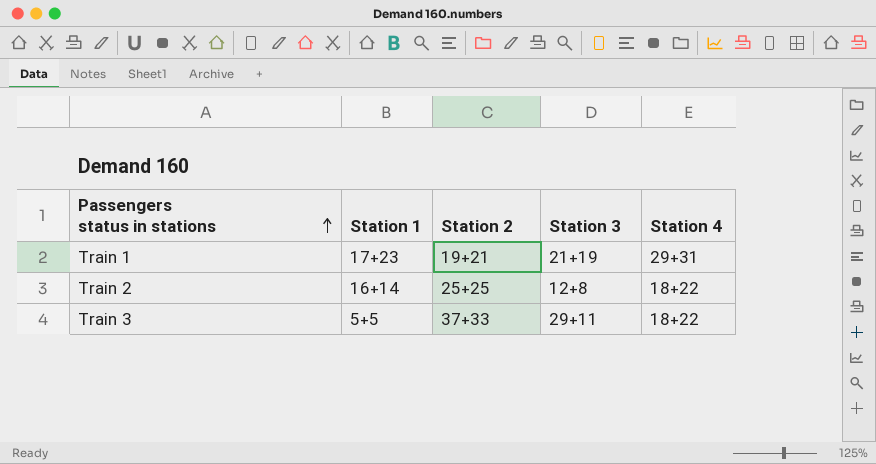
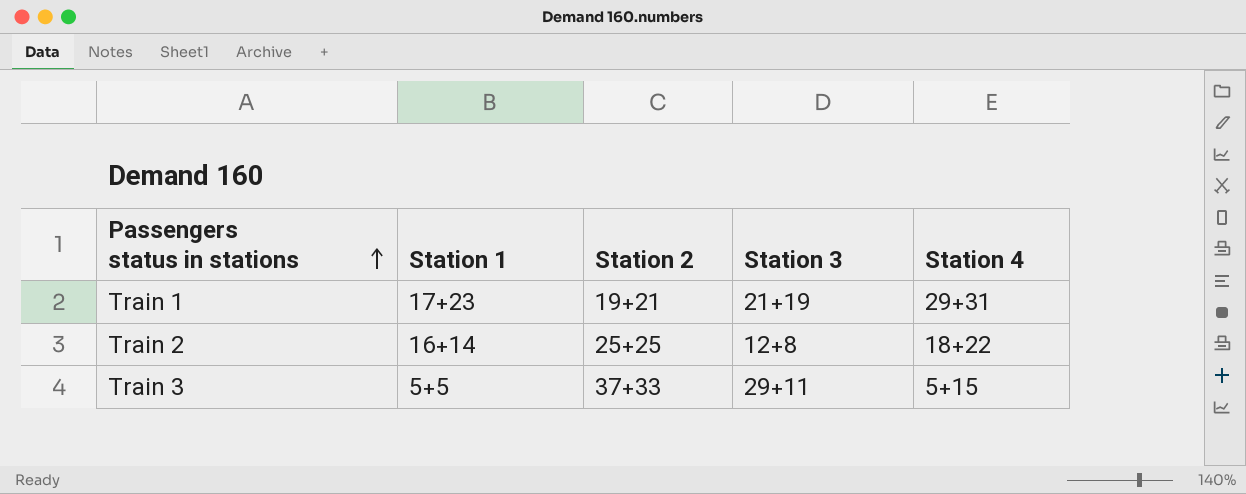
Train 3 | Station 4: 18+22 -> 5+15

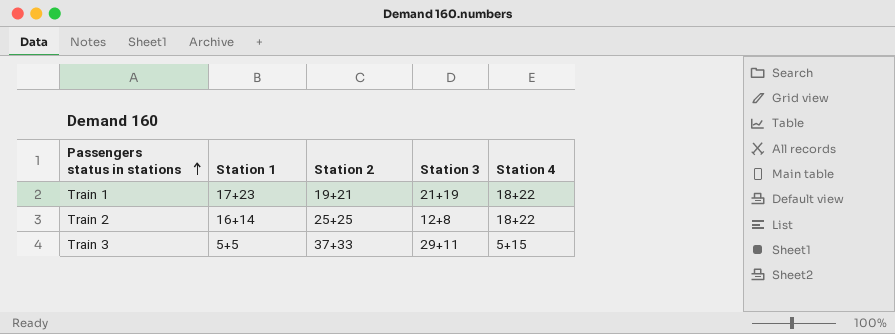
Train 1 | Station 4: 29+31 -> 18+22

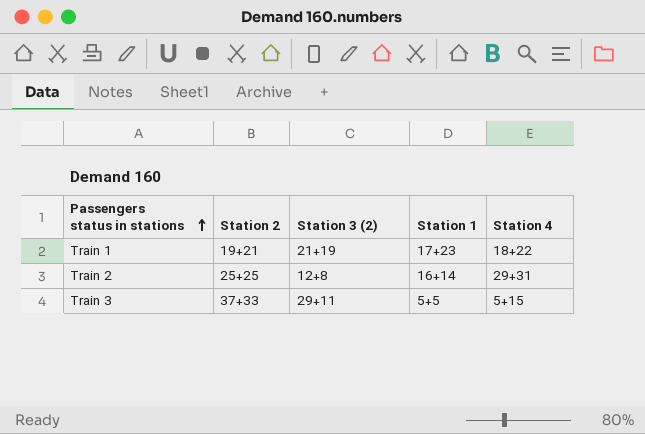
column name: Station 3 -> Station 3 (2)
column Station 1 | position: 2 -> 4
Train 2 | Station 4: 18+22 -> 29+31

